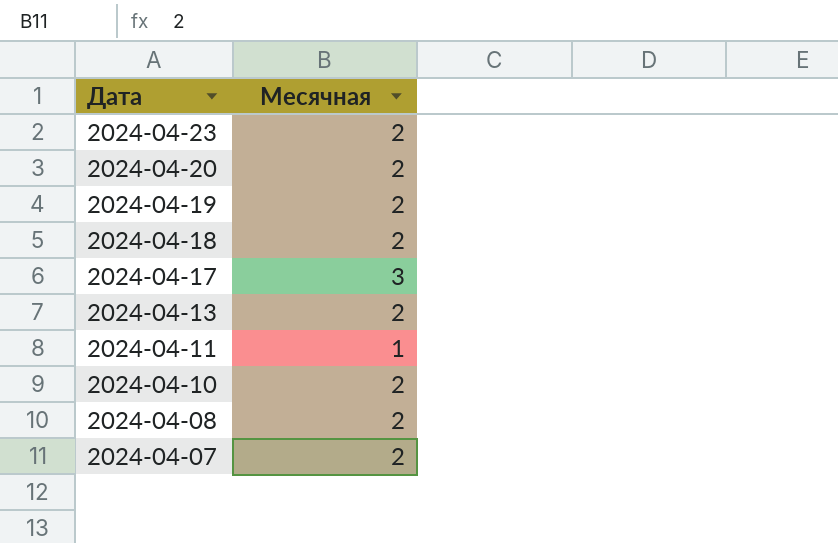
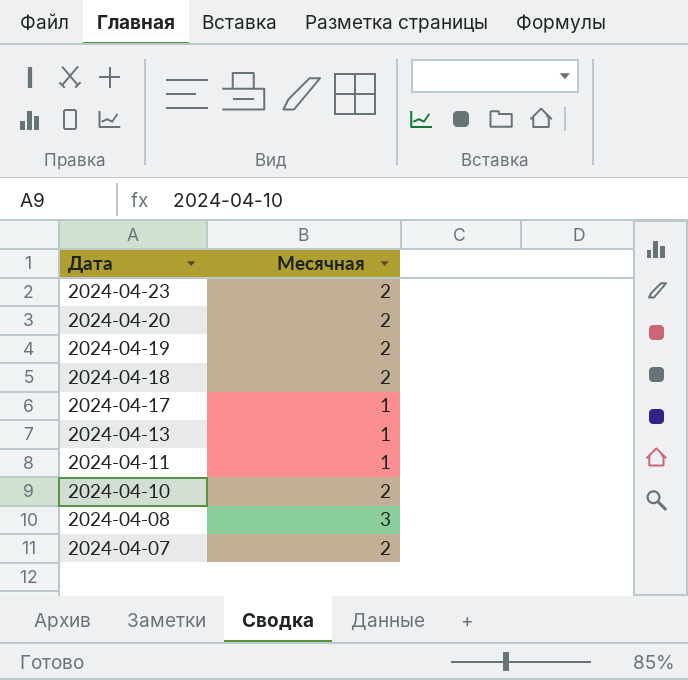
2024-04-17 | Месячная: 3 -> 1
2024-04-13 | Месячная: 2 -> 1
2024-04-08 | Месячная: 2 -> 3

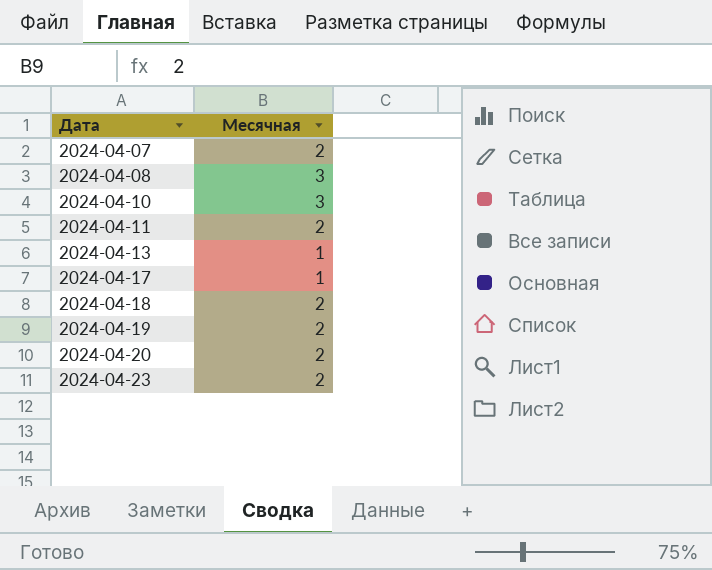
row order: Дата descending -> Дата ascending
2024-04-10 | Месячная: 2 -> 3
2024-04-11 | Месячная: 1 -> 2

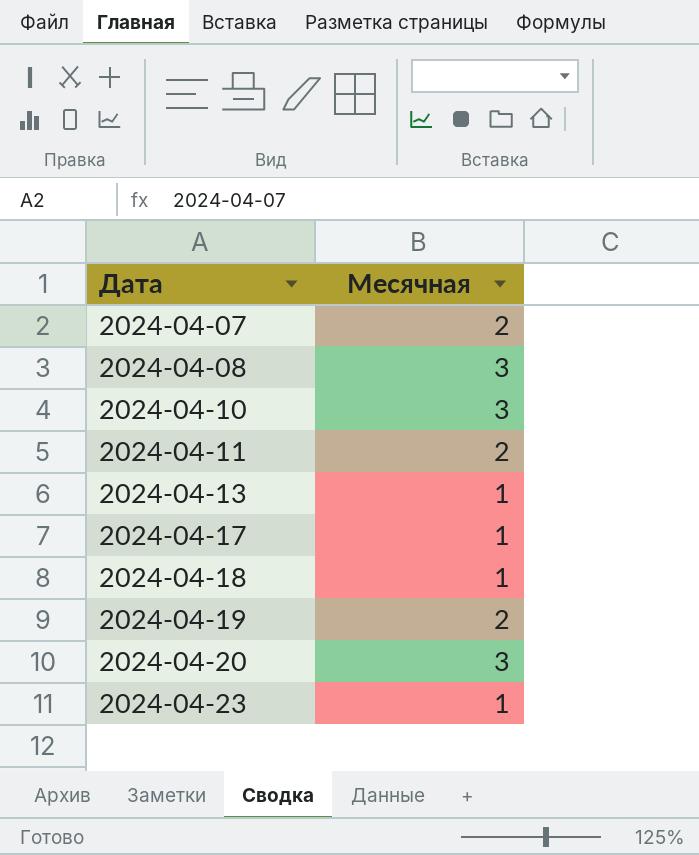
2024-04-18 | Месячная: 2 -> 1
2024-04-20 | Месячная: 2 -> 3
2024-04-23 | Месячная: 2 -> 1

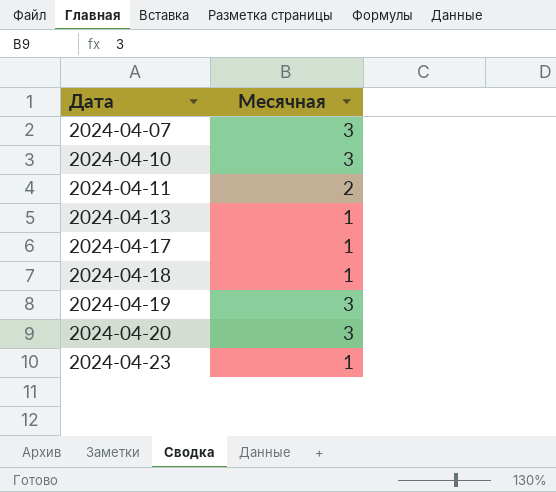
row 2024-04-08: 3 -> none
2024-04-07 | Месячная: 2 -> 3
2024-04-19 | Месячная: 2 -> 3

